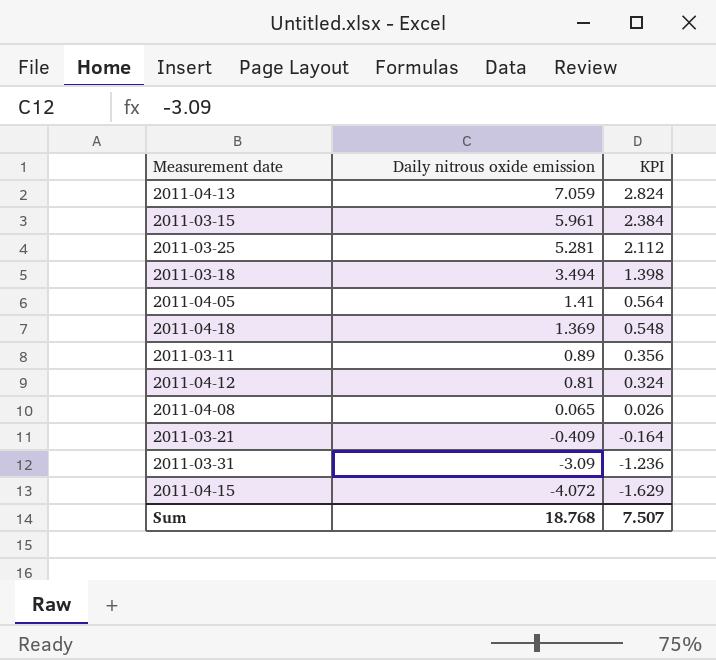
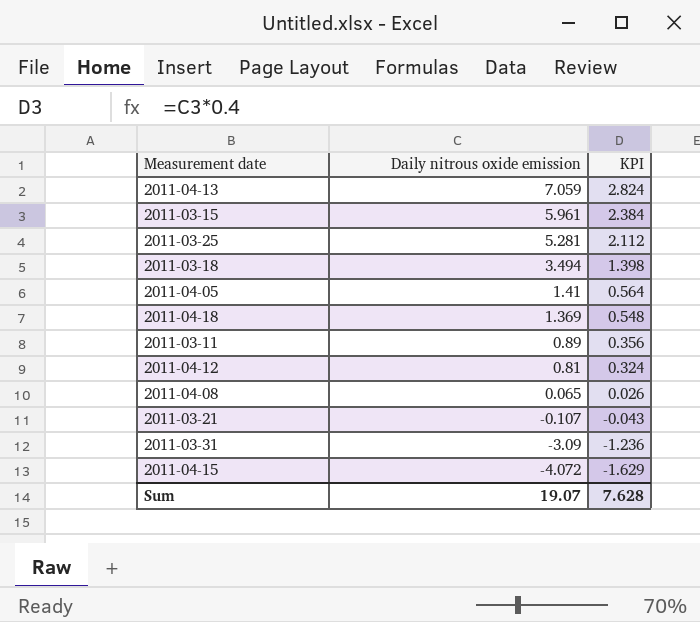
2011-03-21 | Daily nitrous oxide emission: -0.409 -> -0.107
2011-03-21 | KPI: -0.164 -> -0.043
Sum | Daily nitrous oxide emission: 18.768 -> 19.07
Sum | KPI: 7.507 -> 7.628

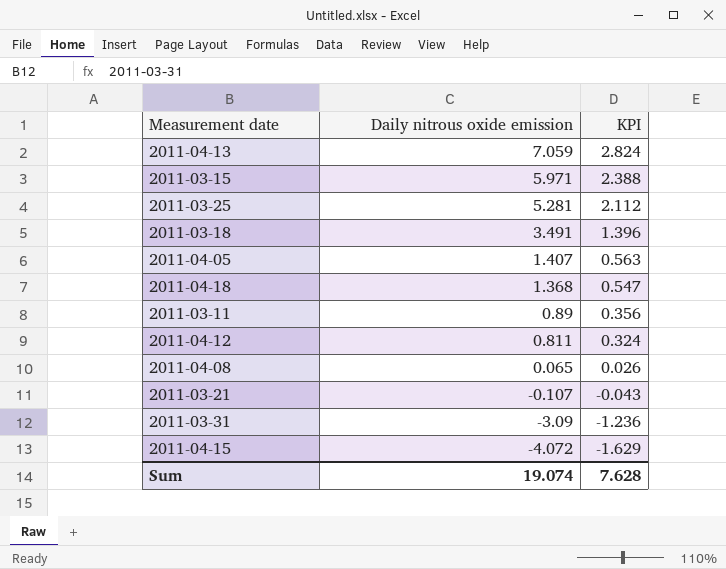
2011-03-15 | Daily nitrous oxide emission: 5.961 -> 5.971
2011-03-15 | KPI: 2.384 -> 2.388
2011-03-18 | Daily nitrous oxide emission: 3.494 -> 3.491
2011-03-18 | KPI: 1.398 -> 1.396
2011-04-05 | Daily nitrous oxide emission: 1.41 -> 1.407
2011-04-05 | KPI: 0.564 -> 0.563
2011-04-18 | Daily nitrous oxide emission: 1.369 -> 1.368
2011-04-18 | KPI: 0.548 -> 0.547
2011-04-12 | Daily nitrous oxide emission: 0.81 -> 0.811
Sum | Daily nitrous oxide emission: 19.07 -> 19.074

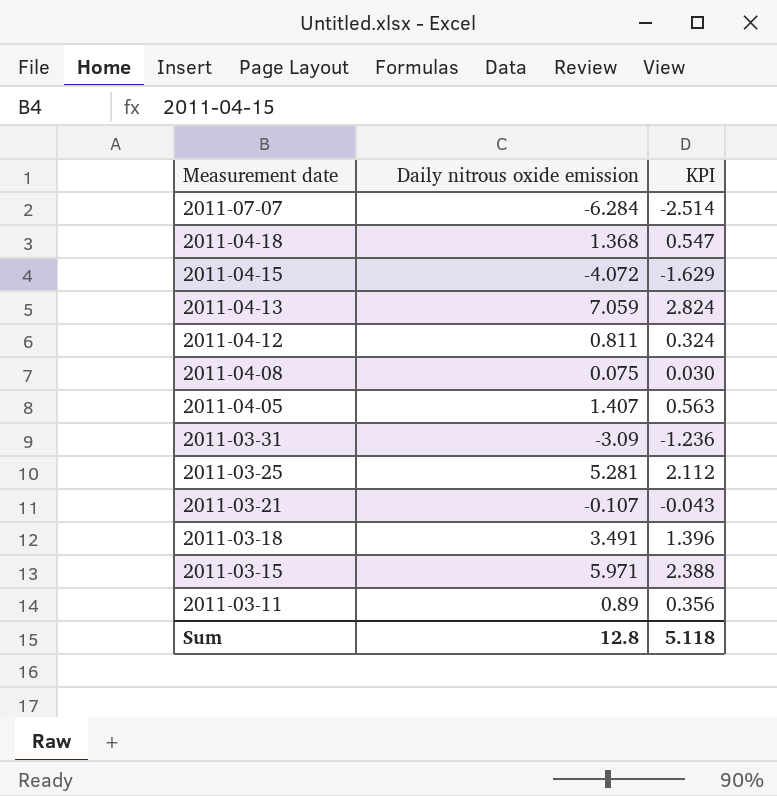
row order: Daily nitrous oxide emission descending -> Measurement date descending
row 2011-07-07: none -> -6.284 | -2.514
2011-04-08 | Daily nitrous oxide emission: 0.065 -> 0.075
2011-04-08 | KPI: 0.026 -> 0.030
Sum | Daily nitrous oxide emission: 19.074 -> 12.8
Sum | KPI: 7.628 -> 5.118

